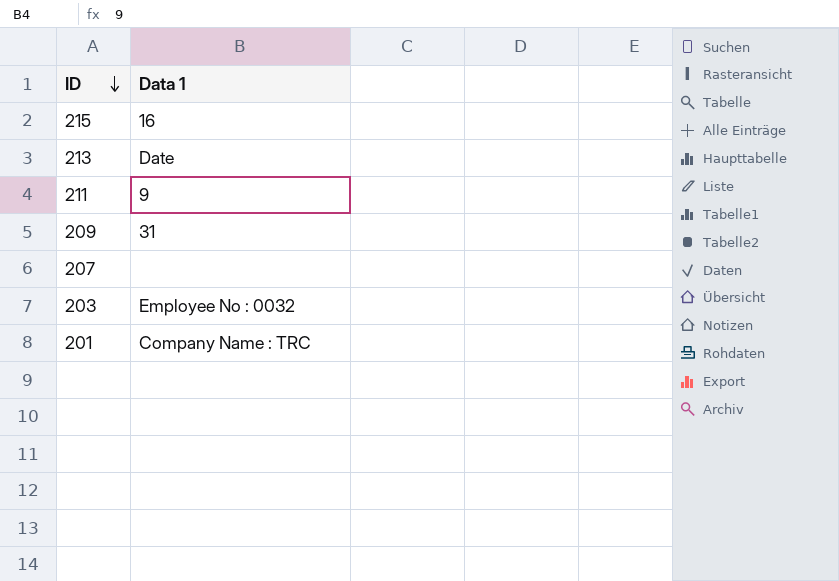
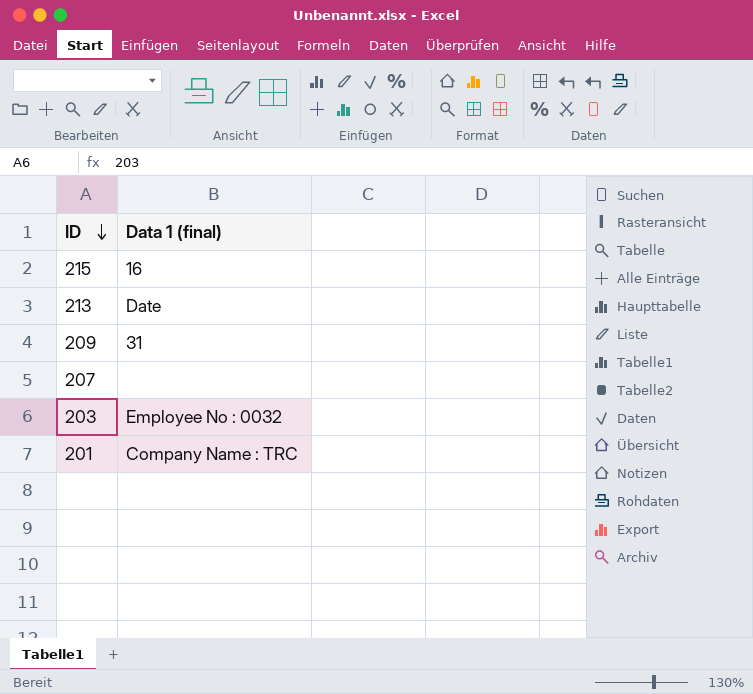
column name: Data 1 -> Data 1 (final)
row 211: 9 -> none

